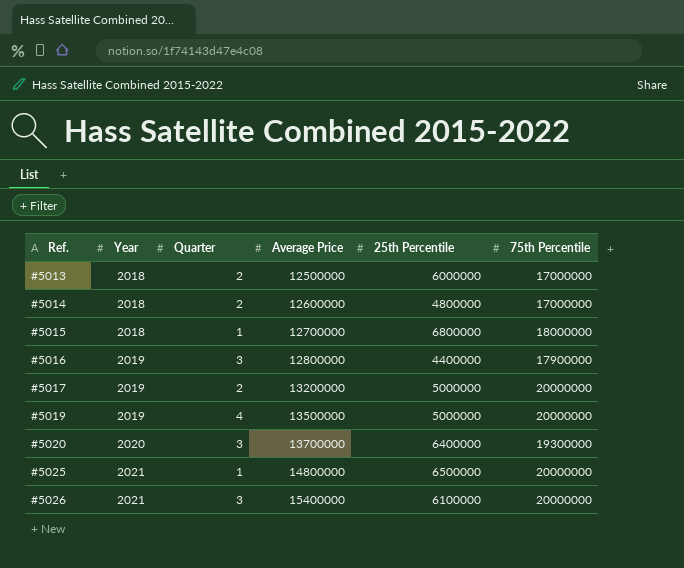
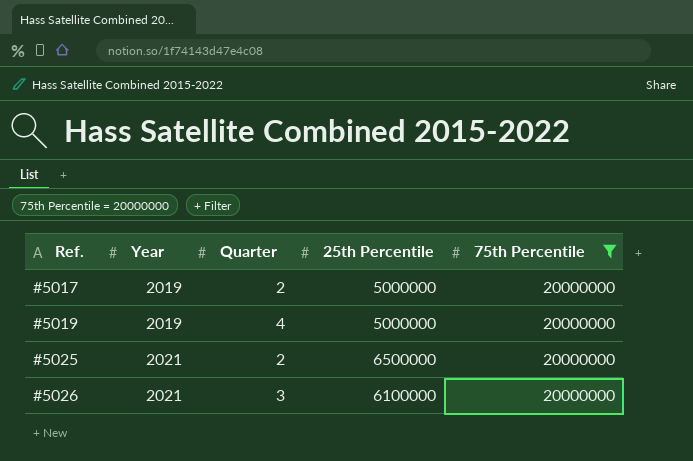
filter: none -> 75th Percentile = 20000000
column Average Price | position: 4 -> none
#5025 | Quarter: 1 -> 2

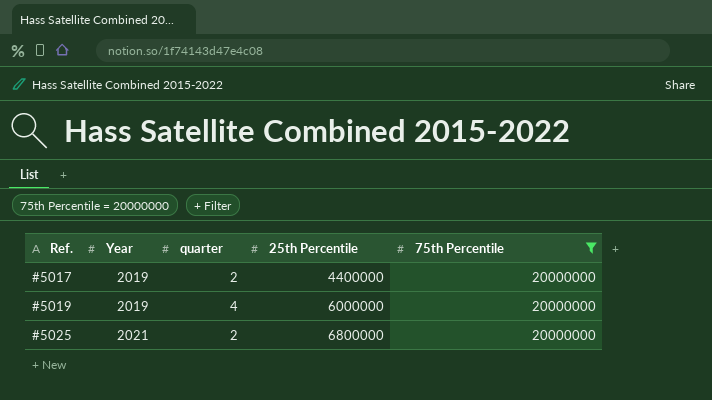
column name: Quarter -> quarter
row #5026: 2021 | 3 | 6100000 | 20000000 -> none
#5017 | 25th Percentile: 5000000 -> 4400000
#5019 | 25th Percentile: 5000000 -> 6000000
#5025 | 25th Percentile: 6500000 -> 6800000

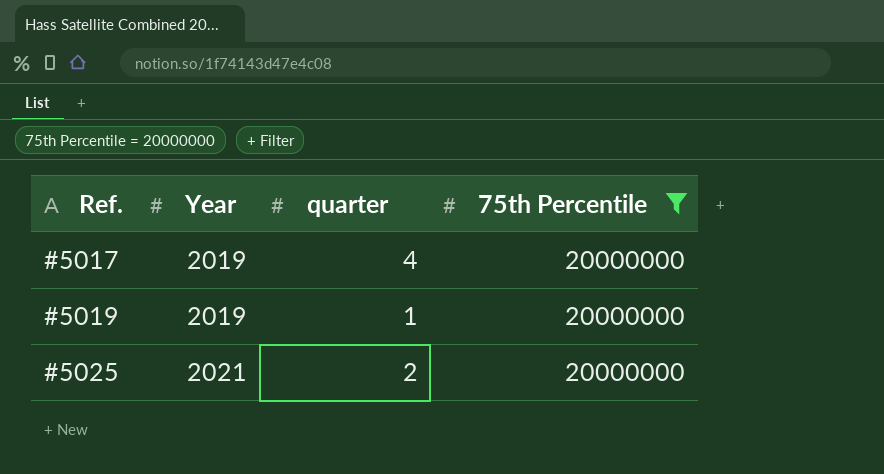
column 25th Percentile | position: 4 -> none
#5017 | quarter: 2 -> 4
#5019 | quarter: 4 -> 1

